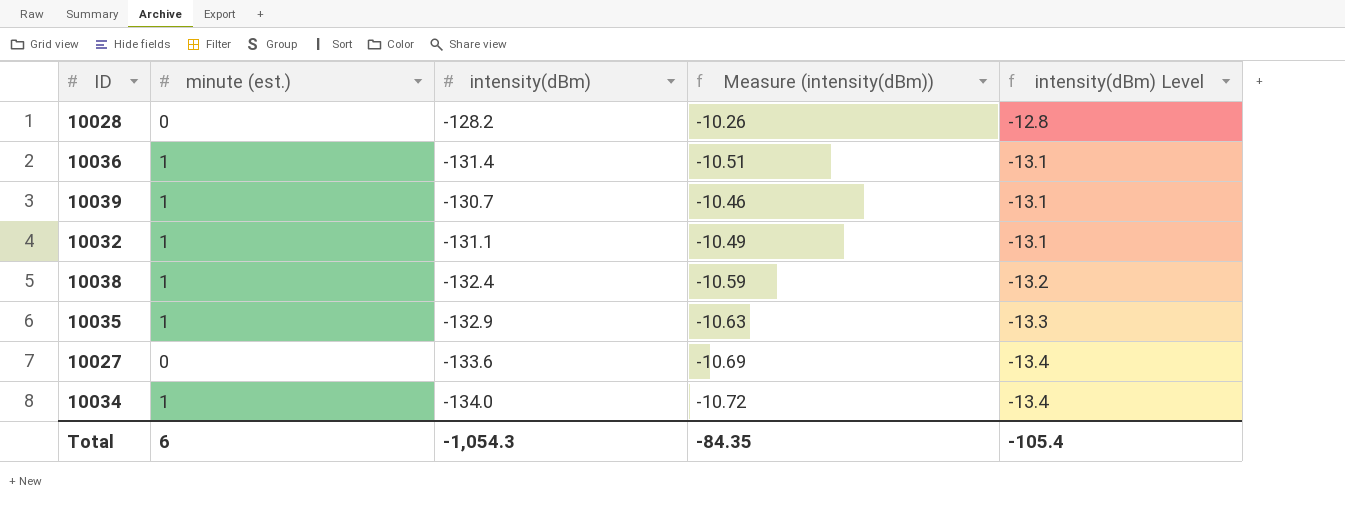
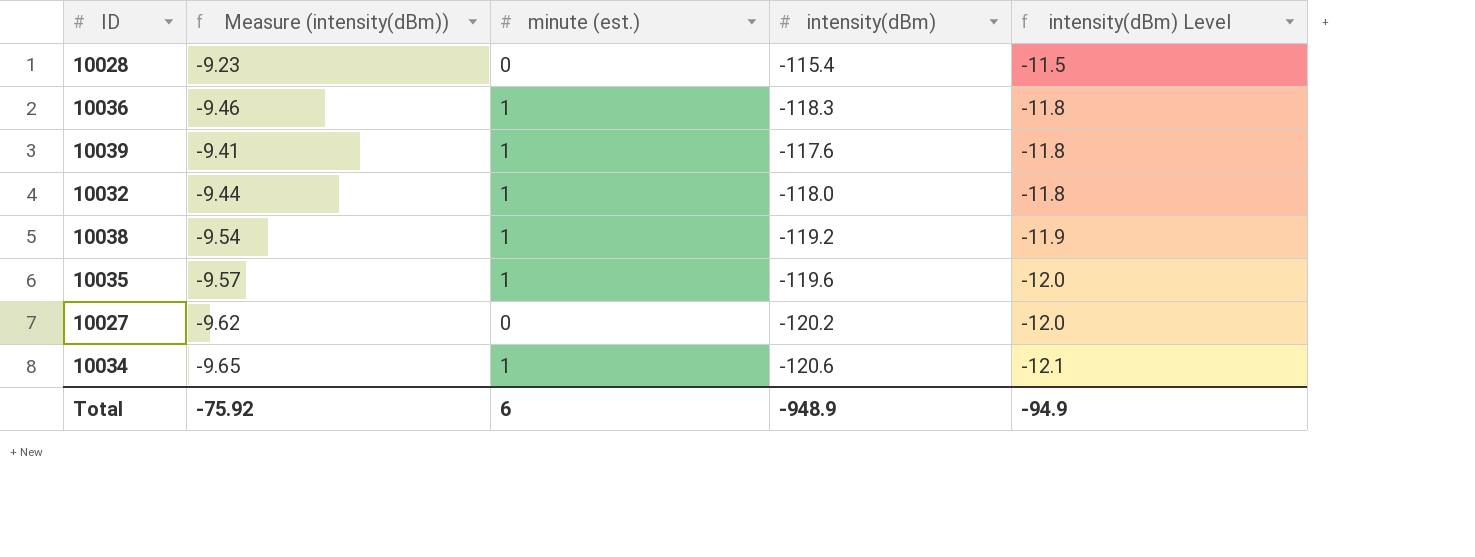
column Measure (intensity(dBm)) | position: 4 -> 2
10028 | Measure (intensity(dBm)): -10.26 -> -9.23
10028 | intensity(dBm): -128.2 -> -115.4
10028 | intensity(dBm) Level: -12.8 -> -11.5
10036 | Measure (intensity(dBm)): -10.51 -> -9.46
10036 | intensity(dBm): -131.4 -> -118.3
10036 | intensity(dBm) Level: -13.1 -> -11.8
10039 | Measure (intensity(dBm)): -10.46 -> -9.41
10039 | intensity(dBm): -130.7 -> -117.6
10039 | intensity(dBm) Level: -13.1 -> -11.8
10032 | Measure (intensity(dBm)): -10.49 -> -9.44
10032 | intensity(dBm): -131.1 -> -118.0
10032 | intensity(dBm) Level: -13.1 -> -11.8
10038 | Measure (intensity(dBm)): -10.59 -> -9.54
10038 | intensity(dBm): -132.4 -> -119.2
10038 | intensity(dBm) Level: -13.2 -> -11.9
10035 | Measure (intensity(dBm)): -10.63 -> -9.57
10035 | intensity(dBm): -132.9 -> -119.6
10035 | intensity(dBm) Level: -13.3 -> -12.0
10027 | Measure (intensity(dBm)): -10.69 -> -9.62
10027 | intensity(dBm): -133.6 -> -120.2
10027 | intensity(dBm) Level: -13.4 -> -12.0
10034 | Measure (intensity(dBm)): -10.72 -> -9.65
10034 | intensity(dBm): -134.0 -> -120.6
10034 | intensity(dBm) Level: -13.4 -> -12.1
Total | Measure (intensity(dBm)): -84.35 -> -75.92
Total | intensity(dBm): -1,054.3 -> -948.9
Total | intensity(dBm) Level: -105.4 -> -94.9

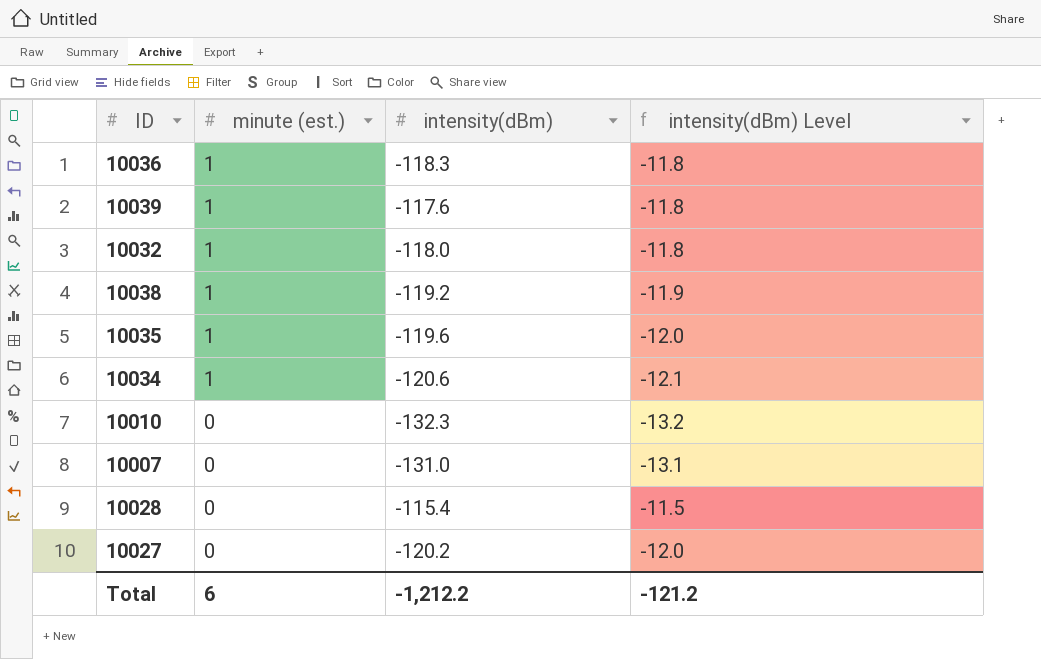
row order: intensity(dBm) Level descending -> minute (est.) descending
column Measure (intensity(dBm)) | formula: [intensity(dBm)] * 0.08 -> none
row 10010: none -> 0 | -132.3 | -13.2
row 10007: none -> 0 | -131.0 | -13.1
Total | intensity(dBm): -948.9 -> -1,212.2
Total | intensity(dBm) Level: -94.9 -> -121.2

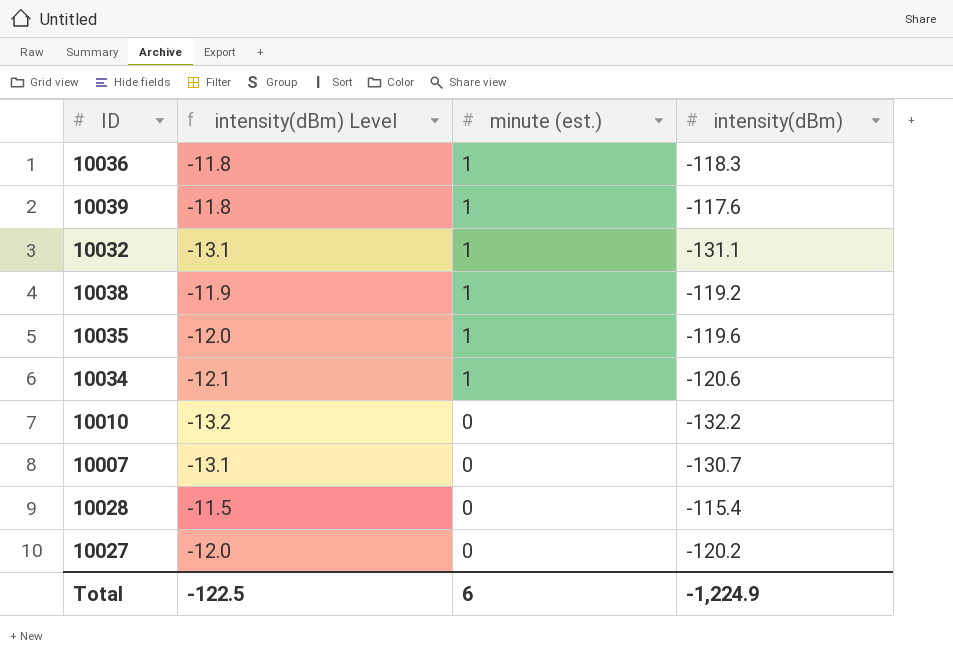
column intensity(dBm) Level | position: 4 -> 2
10032 | intensity(dBm) Level: -11.8 -> -13.1
10032 | intensity(dBm): -118.0 -> -131.1
10010 | intensity(dBm): -132.3 -> -132.2
10007 | intensity(dBm): -131.0 -> -130.7
Total | intensity(dBm) Level: -121.2 -> -122.5
Total | intensity(dBm): -1,212.2 -> -1,224.9

